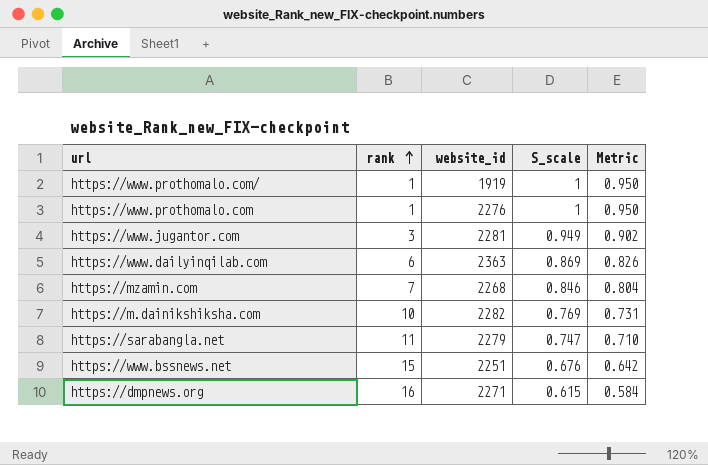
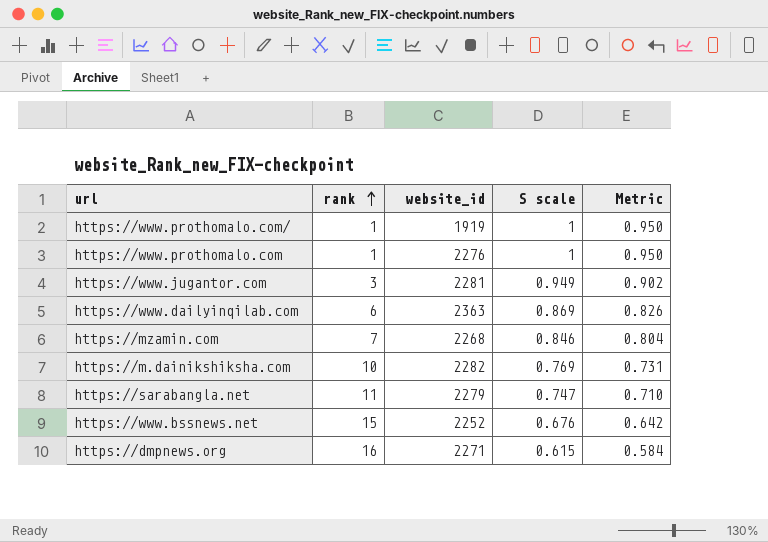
column name: S_scale -> S scale
https://www.bssnews.net | website_id: 2251 -> 2252

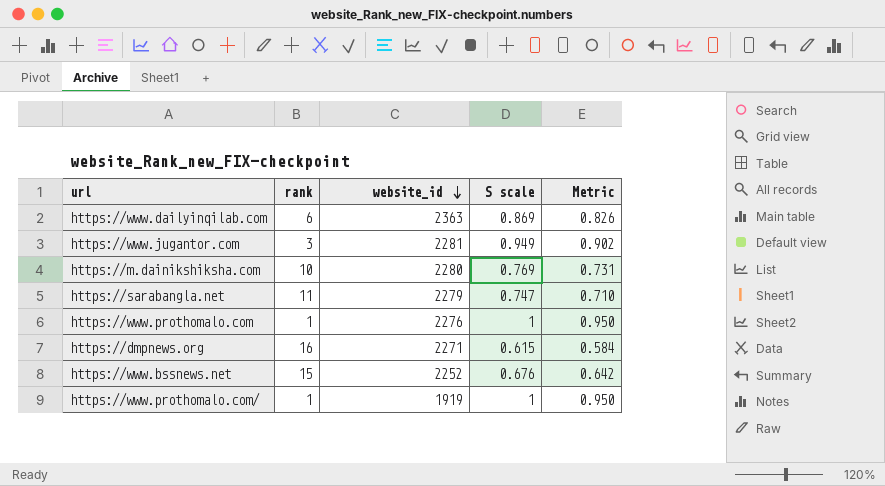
row order: rank ascending -> website_id descending
row https://mzamin.com: 7 | 2268 | 0.846 | 0.804 -> none
https://m.dainikshiksha.com | website_id: 2282 -> 2280

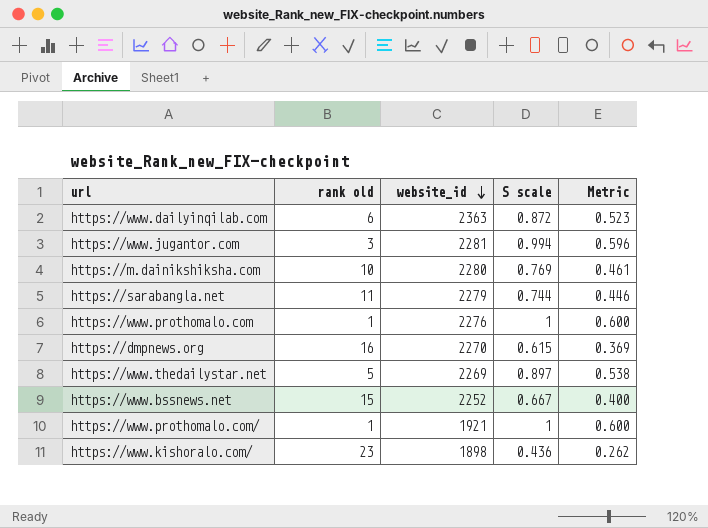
column name: rank -> rank old
column Metric | formula: [S scale] * 0.95 -> [S scale] * 0.6
https://www.dailyinqilab.com | S scale: 0.869 -> 0.872
https://www.jugantor.com | S scale: 0.949 -> 0.994
https://sarabangla.net | S scale: 0.747 -> 0.744
https://dmpnews.org | website_id: 2271 -> 2270
row https://www.thedailystar.net: none -> 5 | 2269 | 0.897 | 0.538
https://www.bssnews.net | S scale: 0.676 -> 0.667
https://www.prothomalo.com/ | website_id: 1919 -> 1921
row https://www.kishoralo.com/: none -> 23 | 1898 | 0.436 | 0.262

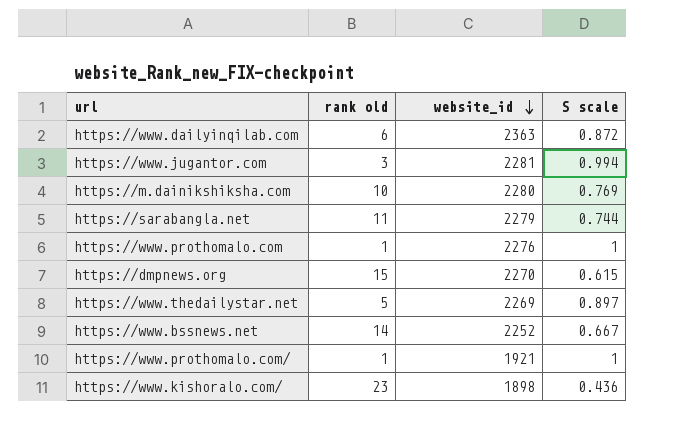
column Metric | formula: [S scale] * 0.6 -> none
https://dmpnews.org | rank old: 16 -> 15
https://www.bssnews.net | rank old: 15 -> 14

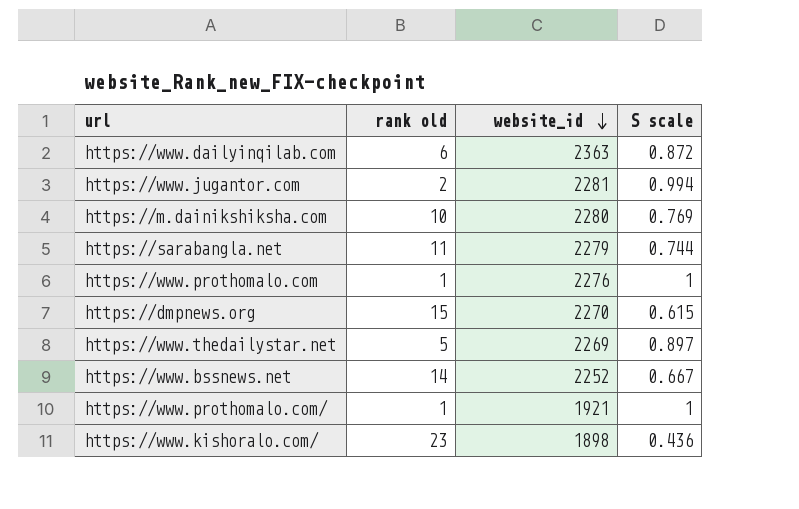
https://www.jugantor.com | rank old: 3 -> 2

